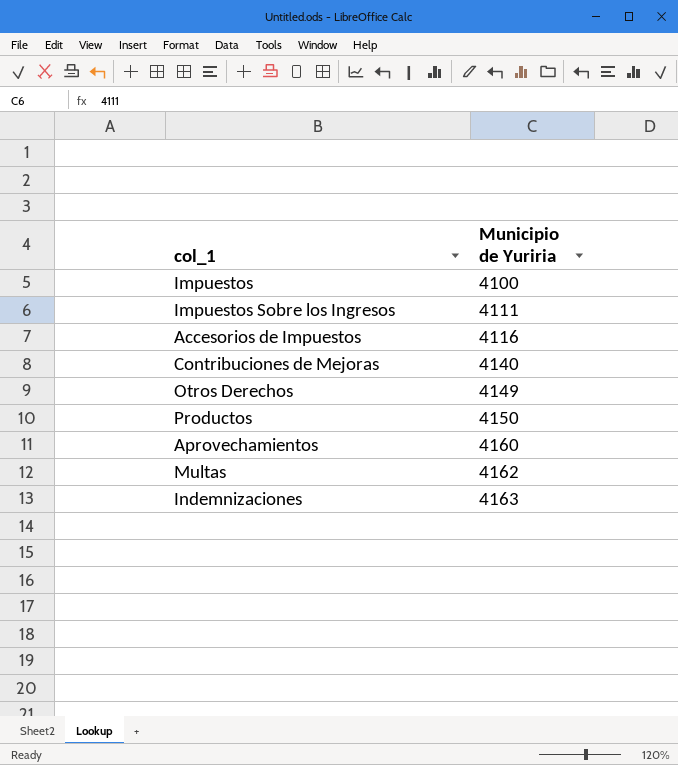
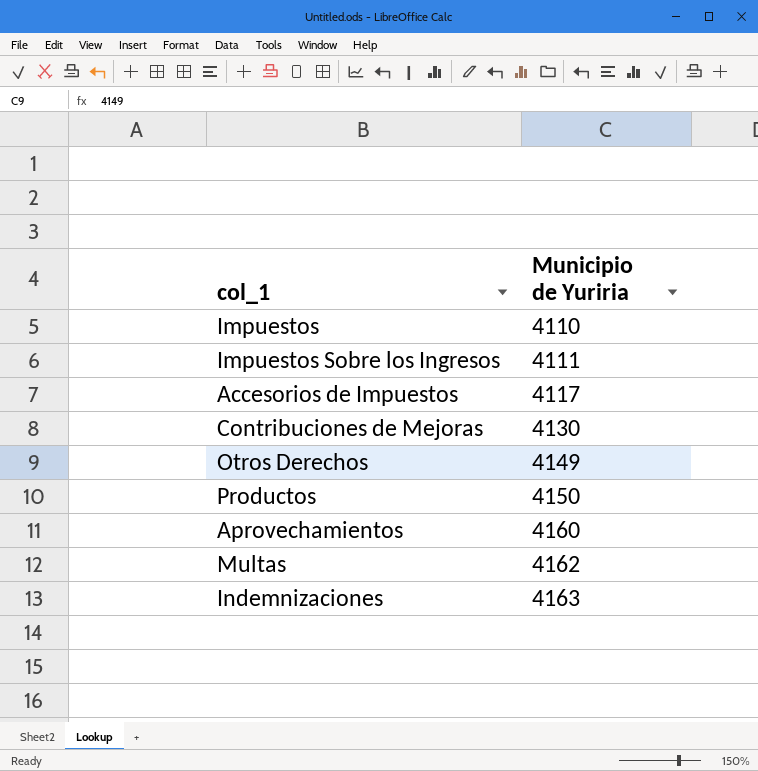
Impuestos | Municipio de Yuriria: 4100 -> 4110
Accesorios de Impuestos | Municipio de Yuriria: 4116 -> 4117
Contribuciones de Mejoras | Municipio de Yuriria: 4140 -> 4130

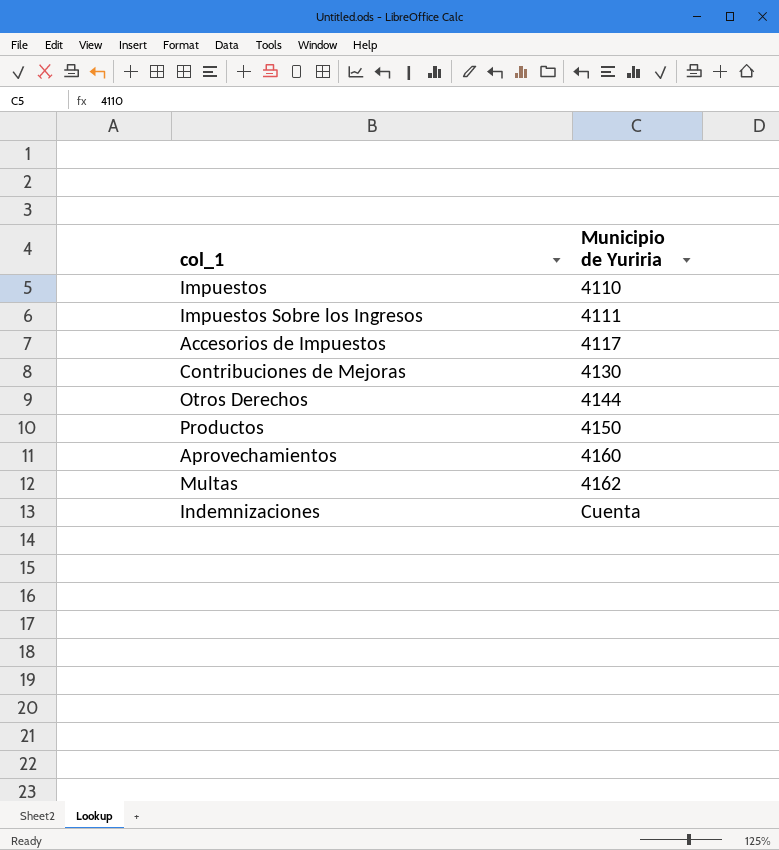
Otros Derechos | Municipio de Yuriria: 4149 -> 4144
Indemnizaciones | Municipio de Yuriria: 4163 -> Cuenta

